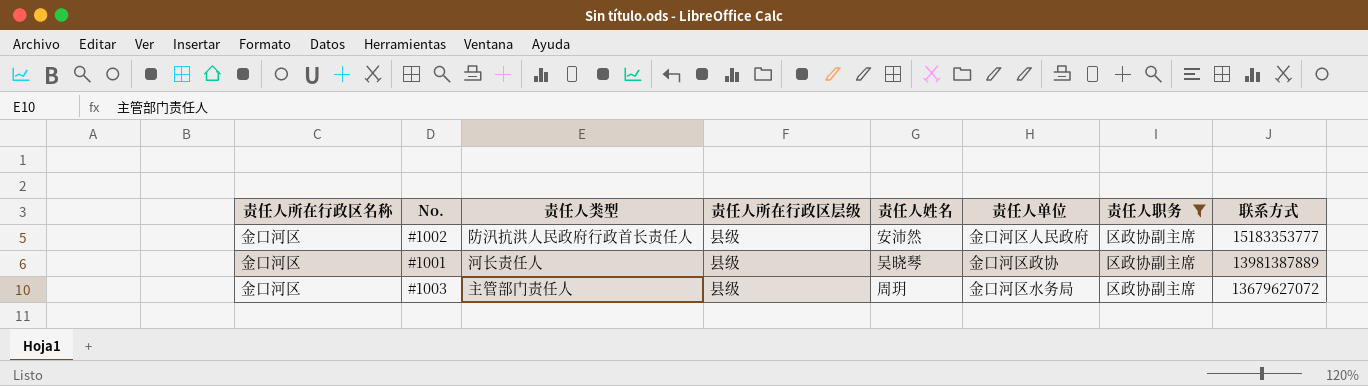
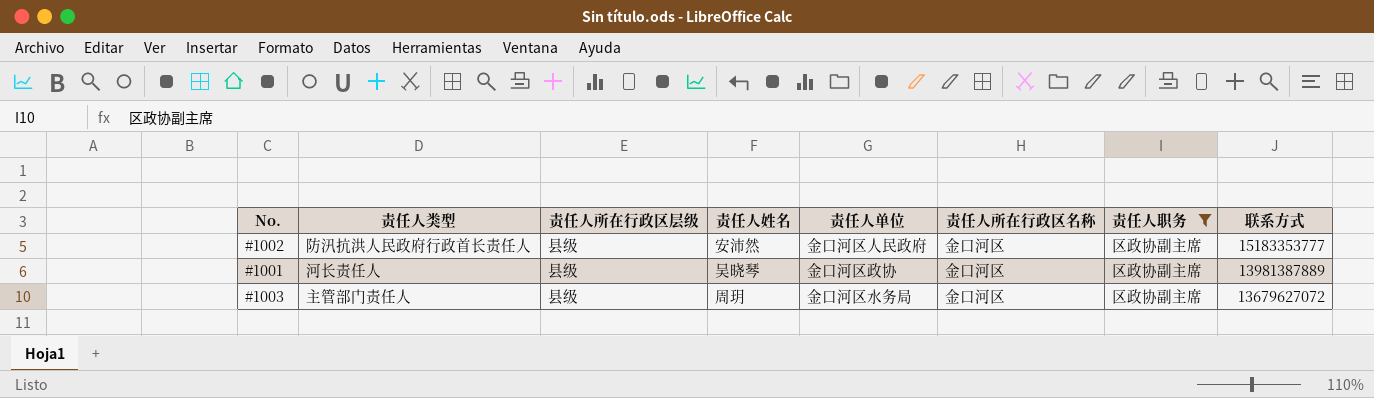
column 责任人所在行政区名称 | position: 1 -> 6

